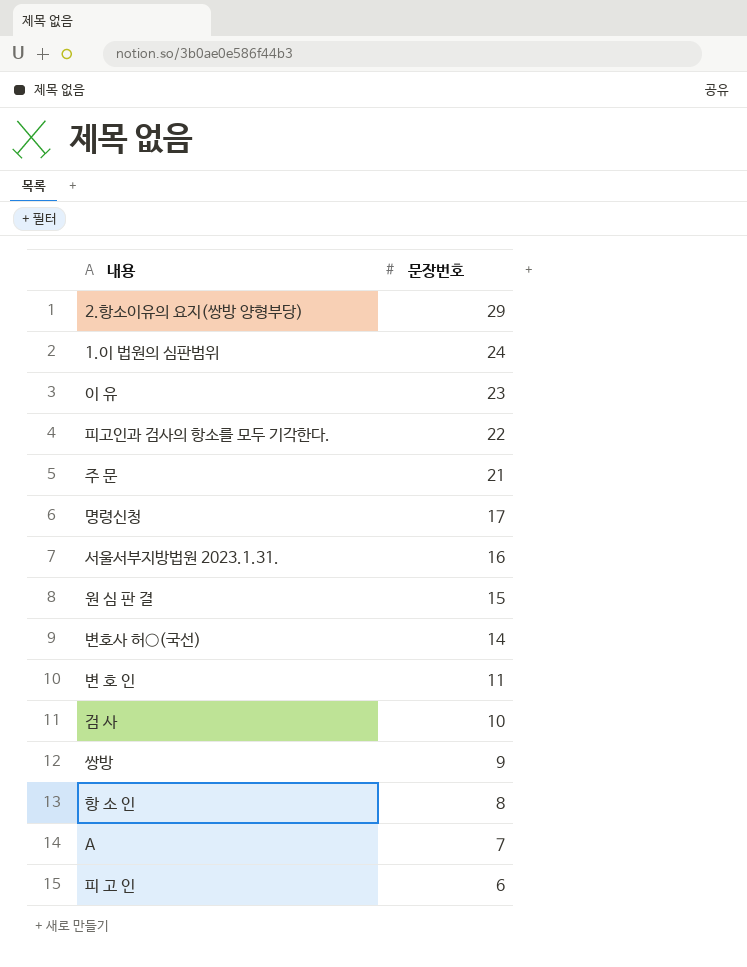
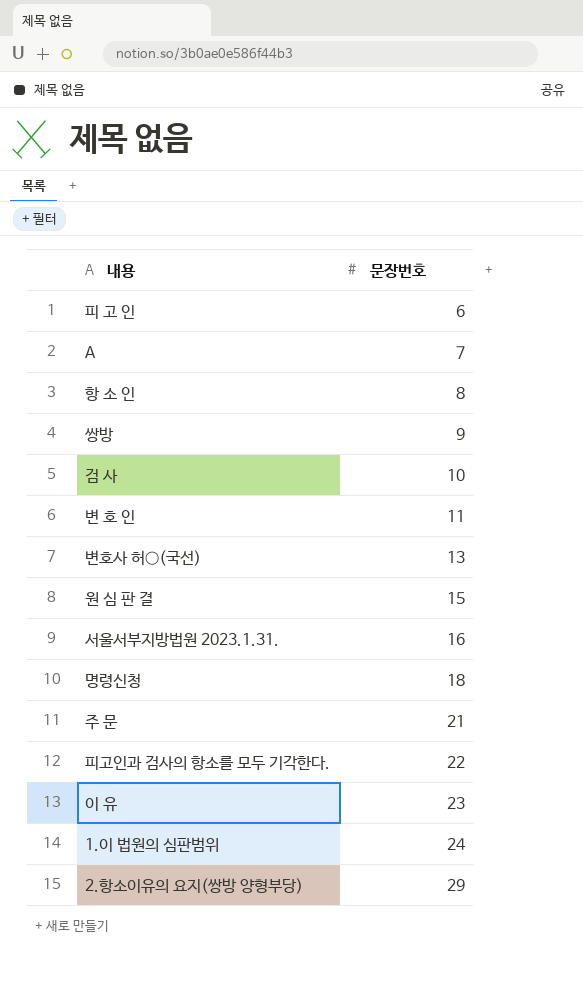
row order: 문장번호 descending -> 문장번호 ascending
변호사 허○(국선) | 문장번호: 14 -> 13
명령신청 | 문장번호: 17 -> 18

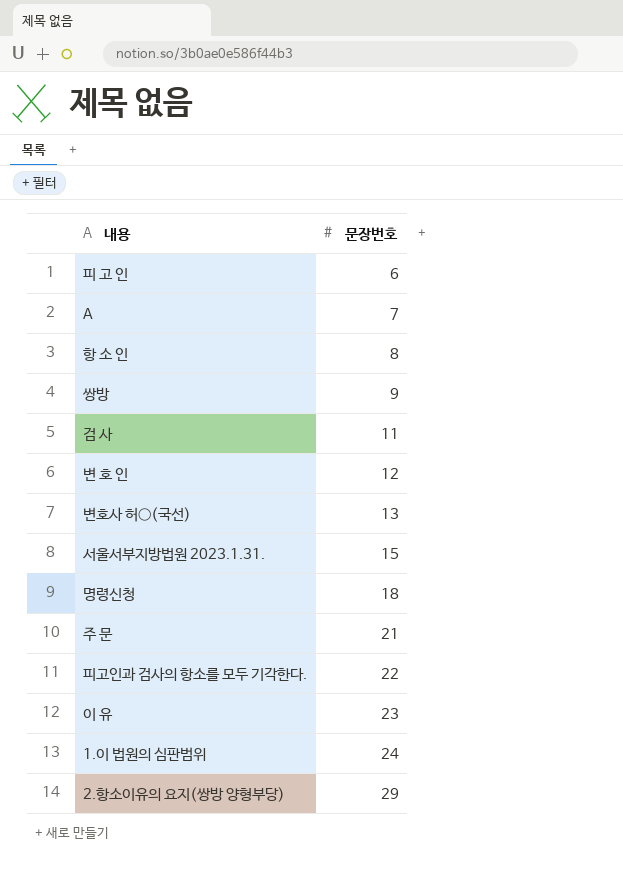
row 원 심 판 결: 15 -> none
검 사 | 문장번호: 10 -> 11
변 호 인 | 문장번호: 11 -> 12
서울서부지방법원 2023.1.31. | 문장번호: 16 -> 15

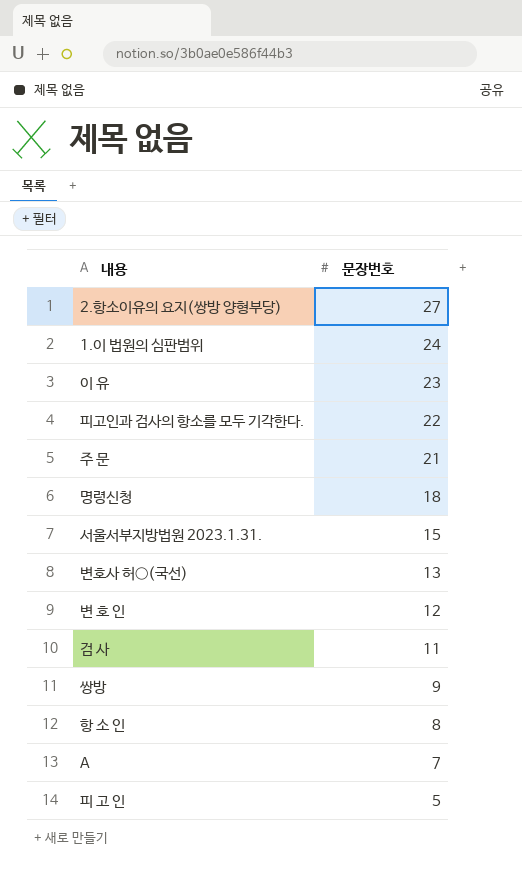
row order: 문장번호 ascending -> 문장번호 descending
2.항소이유의 요지(쌍방 양형부당) | 문장번호: 29 -> 27
피 고 인 | 문장번호: 6 -> 5

